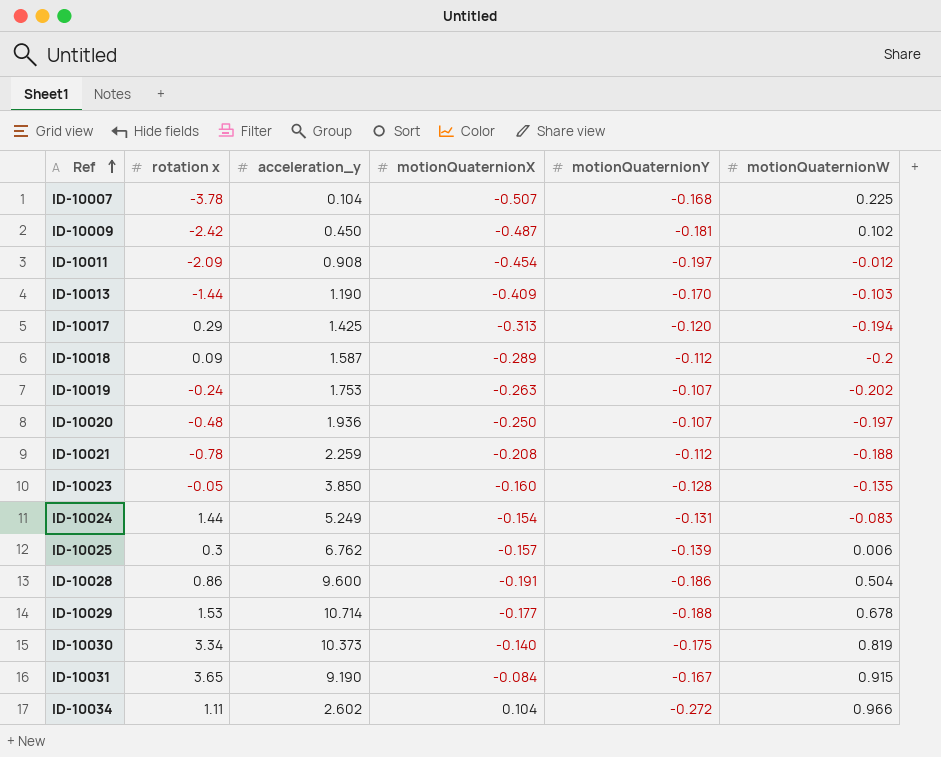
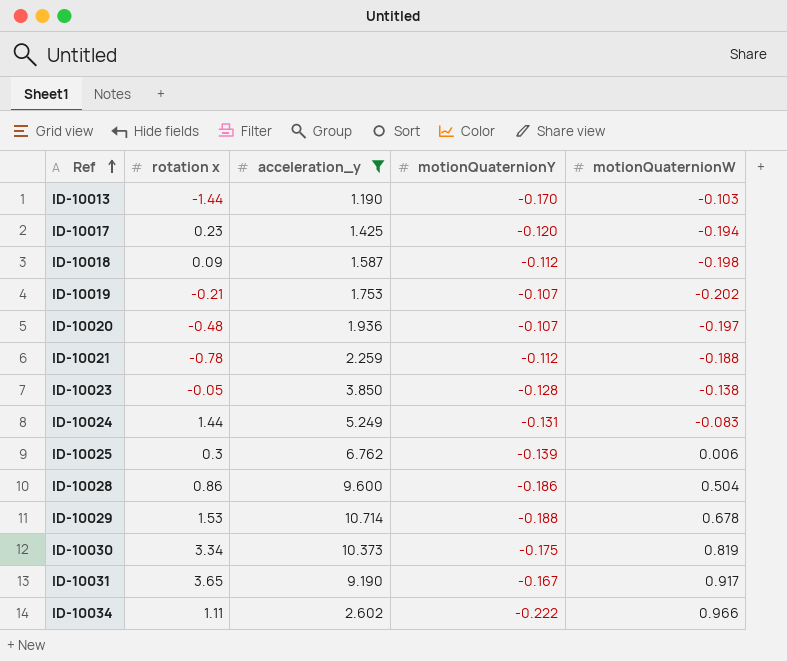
filter: none -> acceleration_y >= 1.190
column motionQuaternionX | position: 4 -> none
ID-10017 | rotation x: 0.29 -> 0.23
ID-10018 | motionQuaternionW: -0.2 -> -0.198
ID-10019 | rotation x: -0.24 -> -0.21
ID-10023 | motionQuaternionW: -0.135 -> -0.138
ID-10031 | motionQuaternionW: 0.915 -> 0.917
ID-10034 | motionQuaternionY: -0.272 -> -0.222

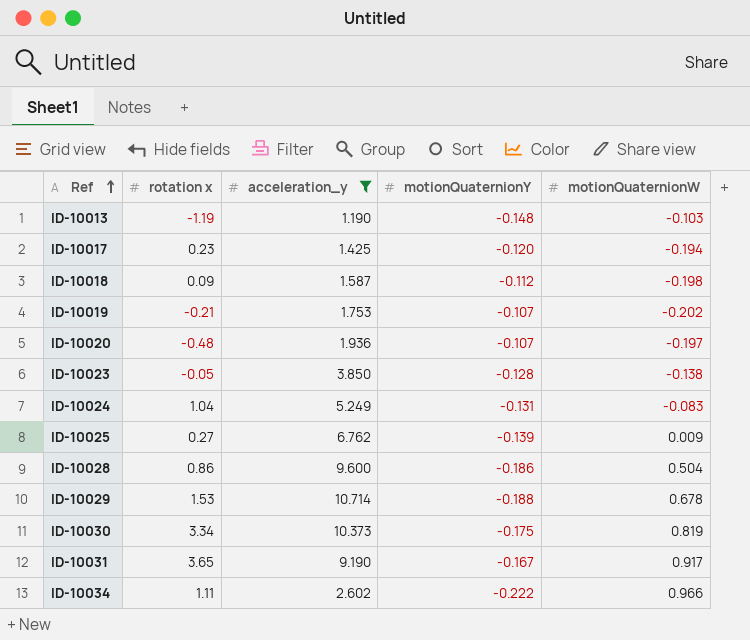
row ID-10021: -0.78 | 2.259 | -0.112 | -0.188 -> none
ID-10013 | rotation x: -1.44 -> -1.19
ID-10013 | motionQuaternionY: -0.170 -> -0.148
ID-10024 | rotation x: 1.44 -> 1.04
ID-10025 | rotation x: 0.3 -> 0.27
ID-10025 | motionQuaternionW: 0.006 -> 0.009

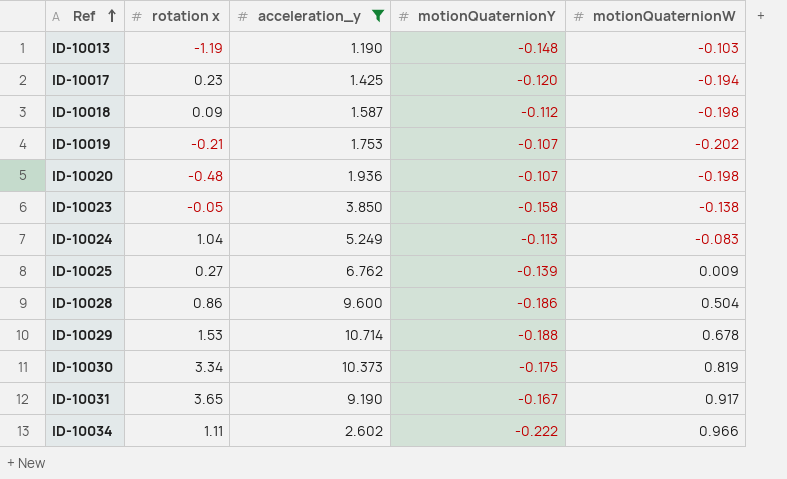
ID-10020 | motionQuaternionW: -0.197 -> -0.198
ID-10023 | motionQuaternionY: -0.128 -> -0.158
ID-10024 | motionQuaternionY: -0.131 -> -0.113

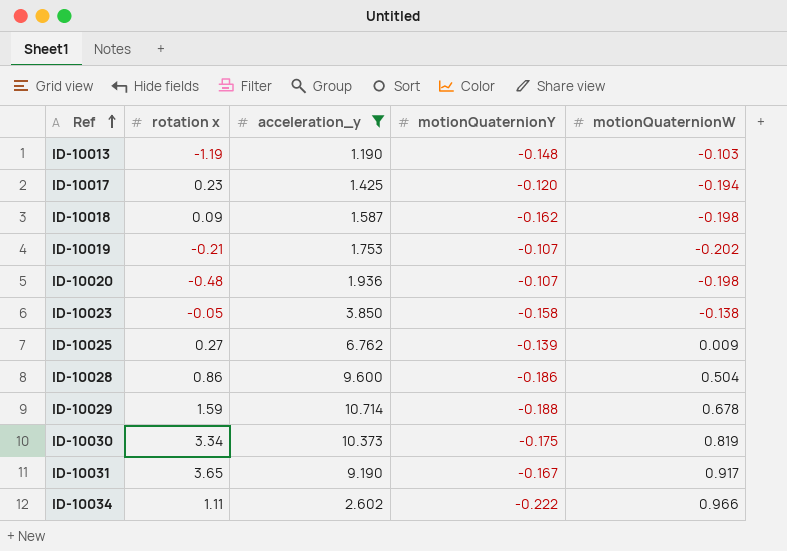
row ID-10024: 1.04 | 5.249 | -0.113 | -0.083 -> none
ID-10018 | motionQuaternionY: -0.112 -> -0.162
ID-10029 | rotation x: 1.53 -> 1.59

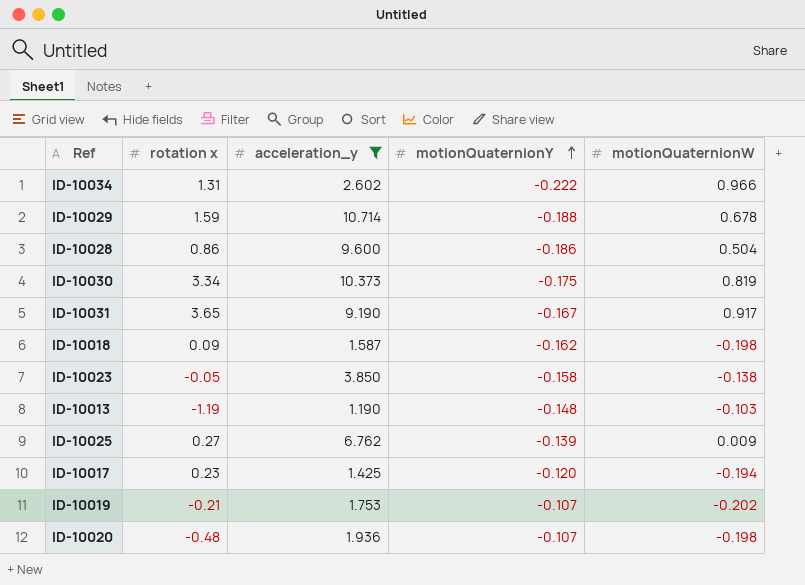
row order: Ref ascending -> motionQuaternionY ascending
ID-10034 | rotation x: 1.11 -> 1.31

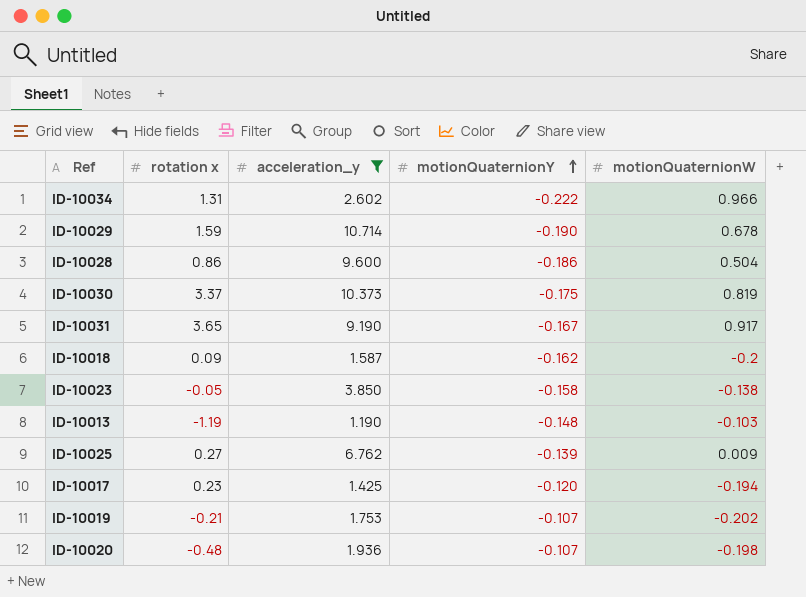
ID-10029 | motionQuaternionY: -0.188 -> -0.190
ID-10030 | rotation x: 3.34 -> 3.37
ID-10018 | motionQuaternionW: -0.198 -> -0.2

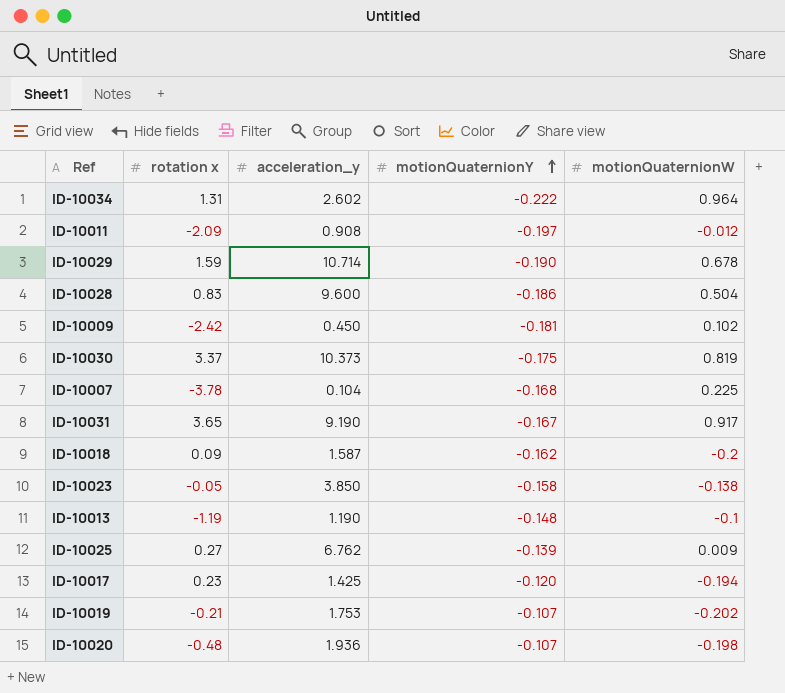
filter: acceleration_y >= 1.190 -> none
ID-10034 | motionQuaternionW: 0.966 -> 0.964
ID-10028 | rotation x: 0.86 -> 0.83
ID-10013 | motionQuaternionW: -0.103 -> -0.1

